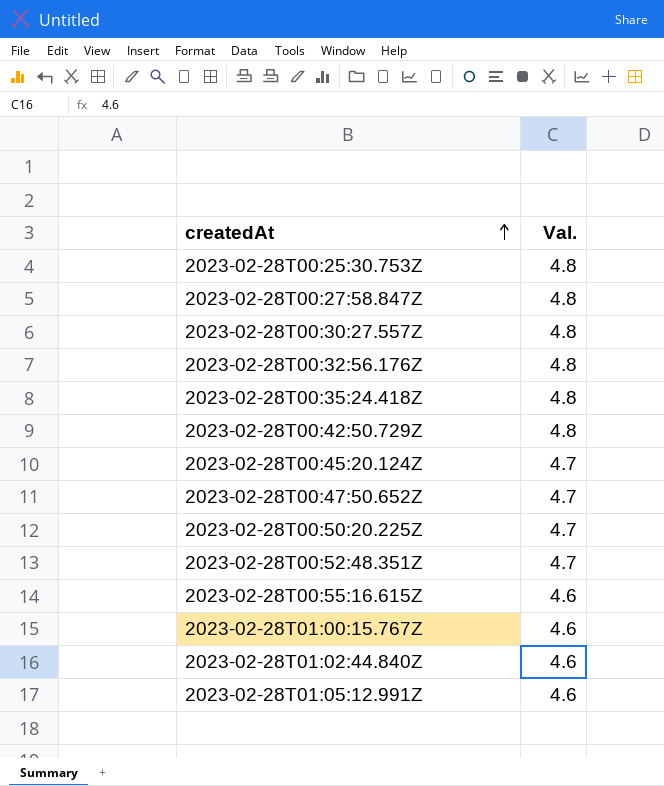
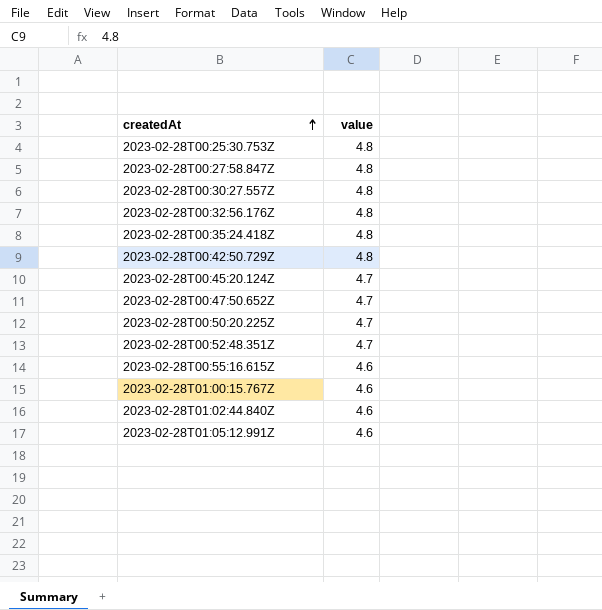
column name: Val. -> value

